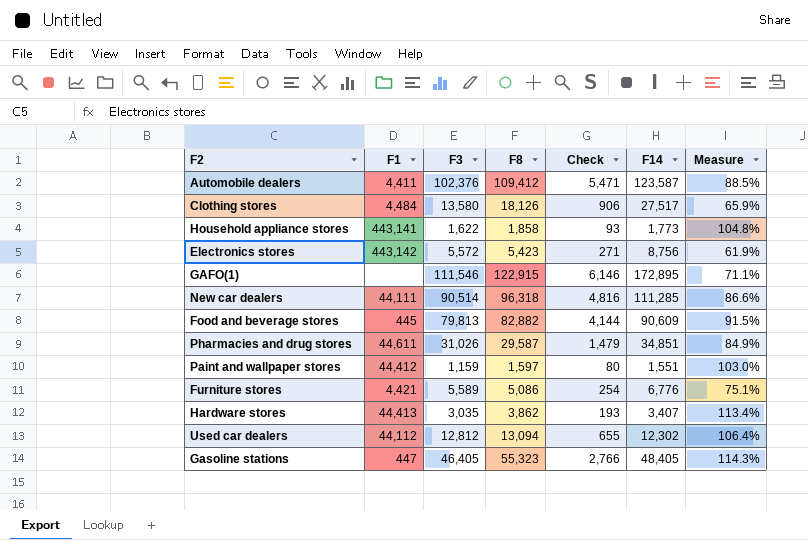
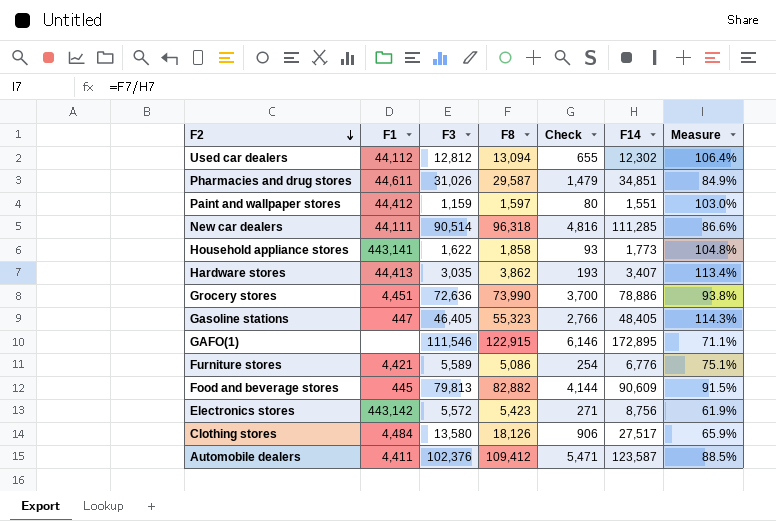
row order: none -> F2 descending
row Grocery stores: none -> 4,451 | 72,636 | 73,990 | 3,700 | 78,886 | 93.8%

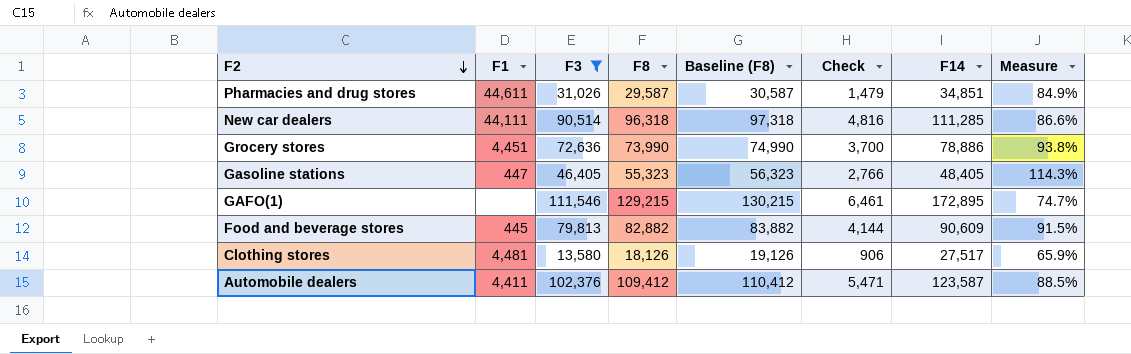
filter: none -> F3 >= 13,580
column Baseline (F8) | formula: none -> [F8] + 1000
GAFO(1) | F8: 122,915 -> 129,215
GAFO(1) | Check: 6,146 -> 6,461
GAFO(1) | Measure: 71.1% -> 74.7%
Clothing stores | F1: 4,484 -> 4,481

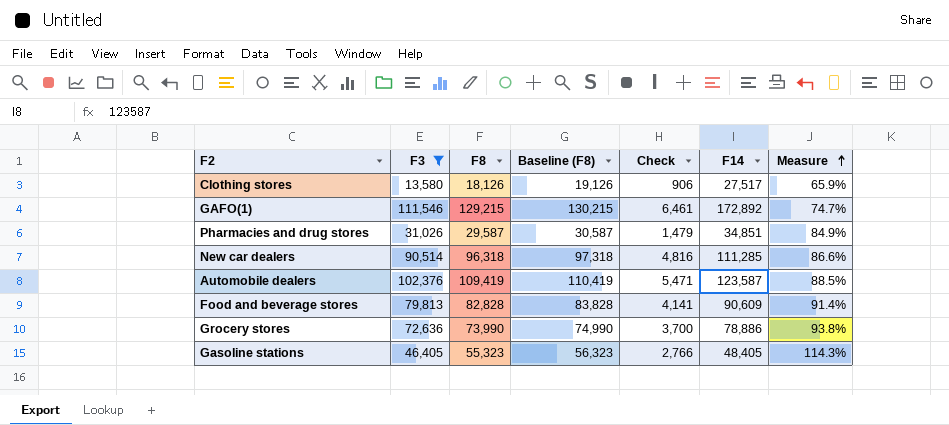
row order: F2 descending -> Measure ascending
column F1 | position: 2 -> none
GAFO(1) | F14: 172,895 -> 172,892
Automobile dealers | F8: 109,412 -> 109,419
Automobile dealers | Baseline (F8): 110,412 -> 110,419
Food and beverage stores | F8: 82,882 -> 82,828
Food and beverage stores | Baseline (F8): 83,882 -> 83,828
Food and beverage stores | Check: 4,144 -> 4,141
Food and beverage stores | Measure: 91.5% -> 91.4%

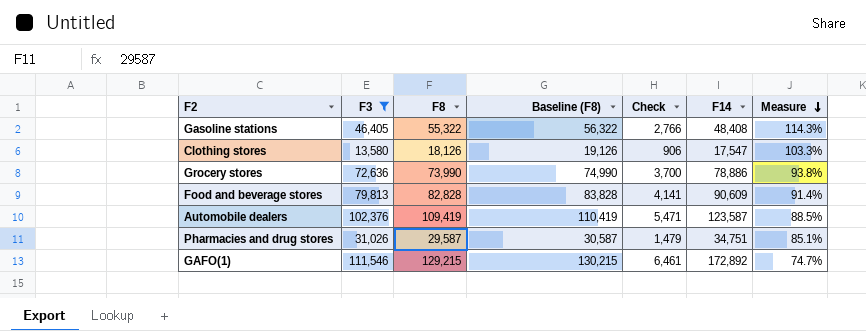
row order: Measure ascending -> Measure descending
row New car dealers: 90,514 | 96,318 | 97,318 | 4,816 | 111,285 | 86.6% -> none
Gasoline stations | F8: 55,323 -> 55,322
Gasoline stations | Baseline (F8): 56,323 -> 56,322
Gasoline stations | F14: 48,405 -> 48,408
Clothing stores | F14: 27,517 -> 17,547
Clothing stores | Measure: 65.9% -> 103.3%
Pharmacies and drug stores | F14: 34,851 -> 34,751
Pharmacies and drug stores | Measure: 84.9% -> 85.1%

